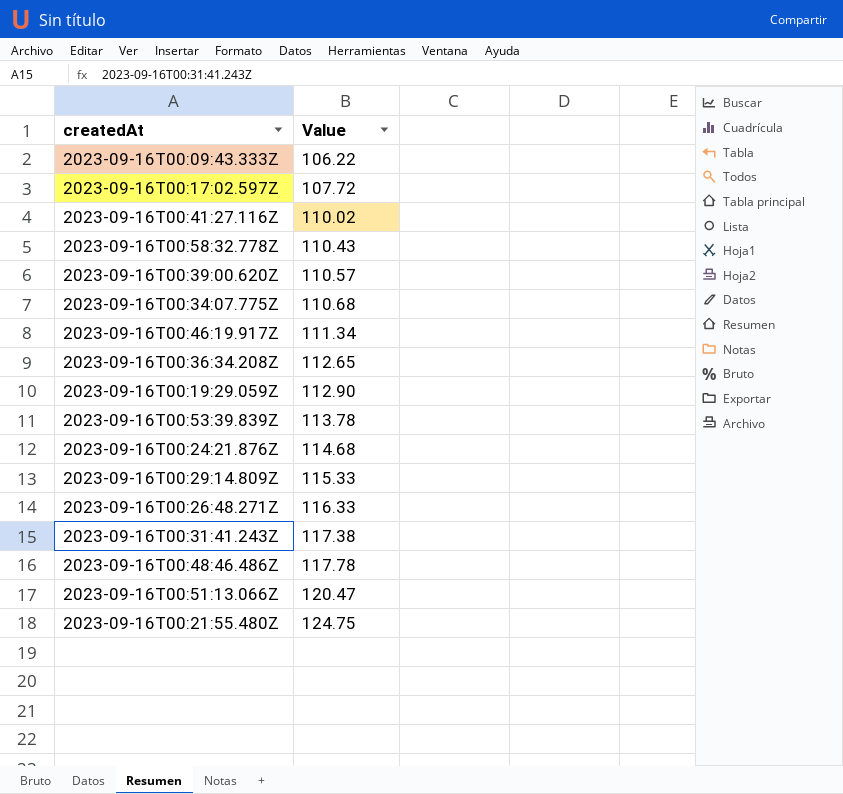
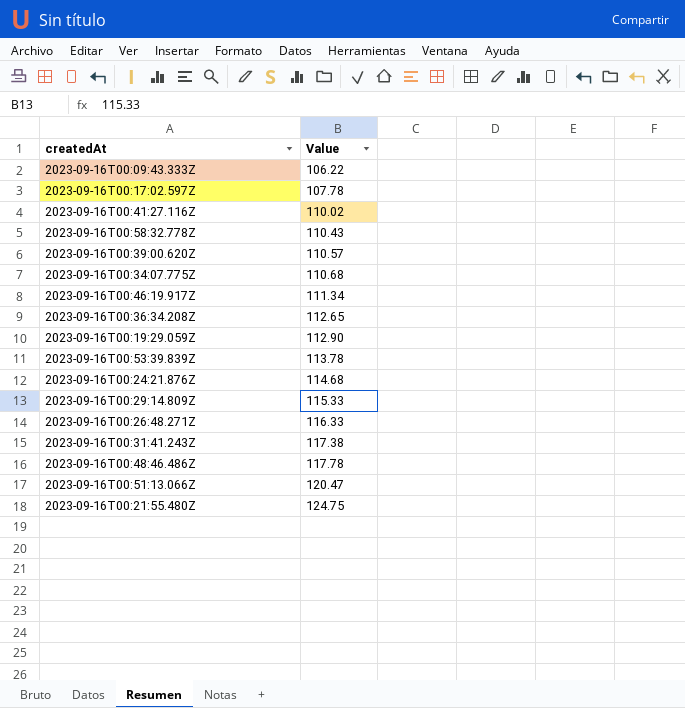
2023-09-16T00:17:02.597Z | Value: 107.72 -> 107.78

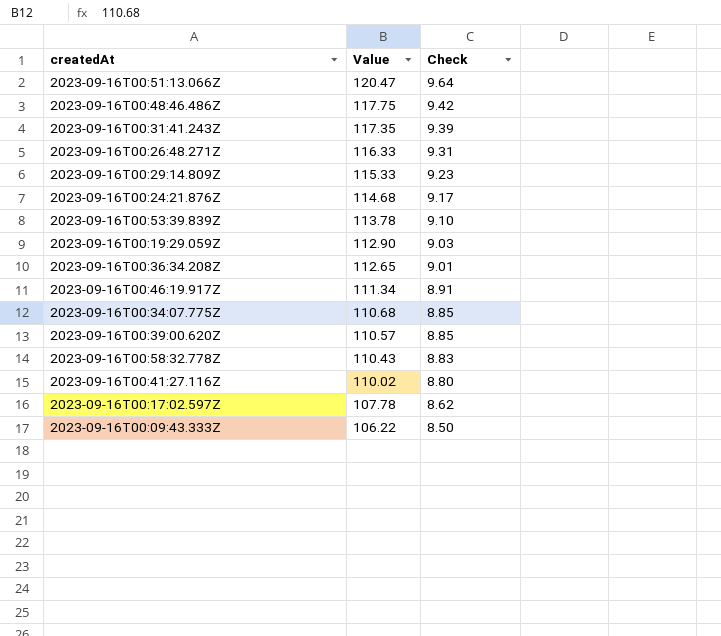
row order: Value ascending -> Value descending
column Check | formula: none -> [Value] * 0.08
row 2023-09-16T00:21:55.480Z: 124.75 -> none
2023-09-16T00:48:46.486Z | Value: 117.78 -> 117.75
2023-09-16T00:31:41.243Z | Value: 117.38 -> 117.35

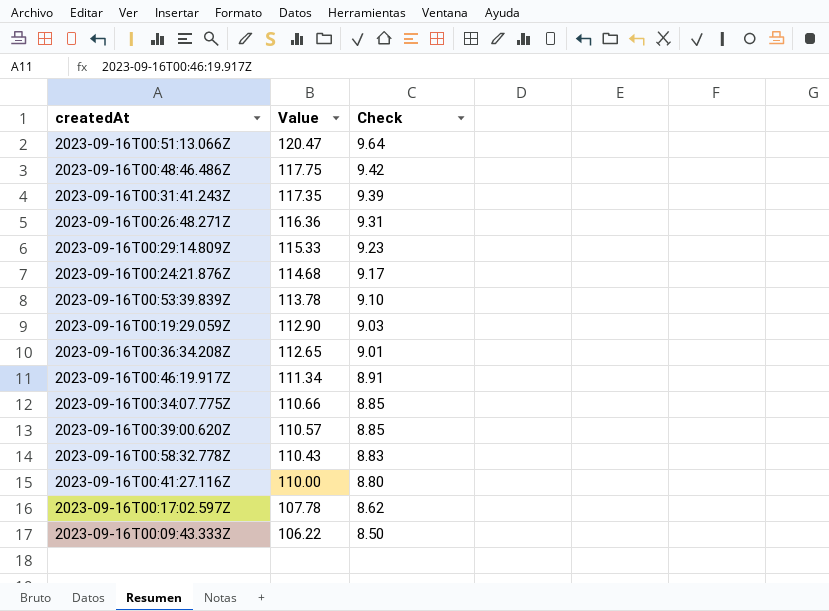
2023-09-16T00:26:48.271Z | Value: 116.33 -> 116.36
2023-09-16T00:34:07.775Z | Value: 110.68 -> 110.66
2023-09-16T00:41:27.116Z | Value: 110.02 -> 110.00

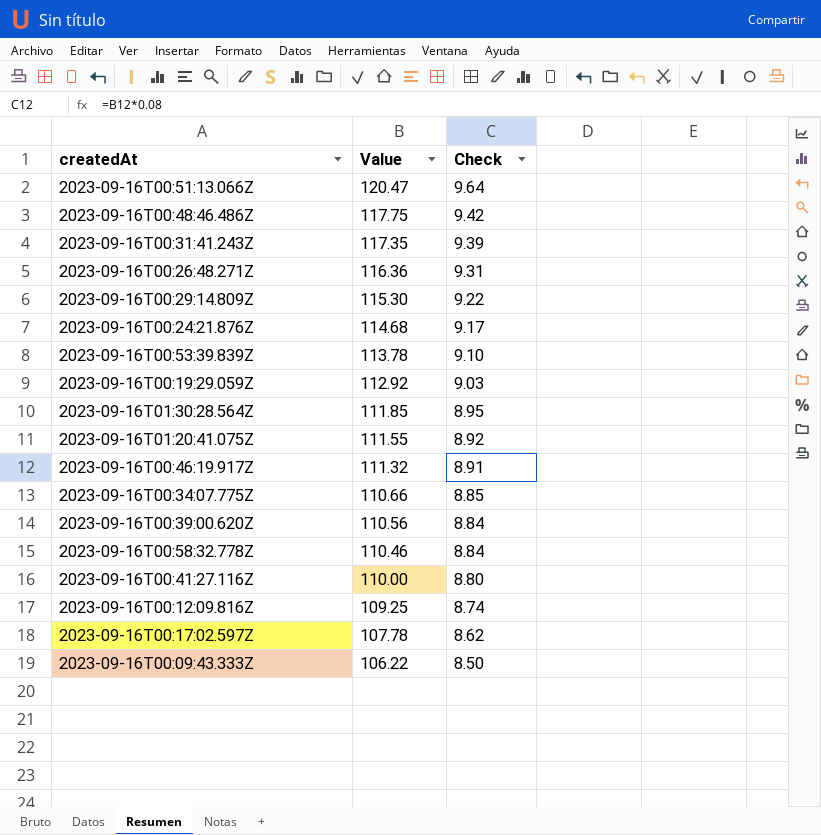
row 2023-09-16T00:36:34.208Z: 112.65 | 9.01 -> none
2023-09-16T00:29:14.809Z | Value: 115.33 -> 115.30
2023-09-16T00:29:14.809Z | Check: 9.23 -> 9.22
2023-09-16T00:19:29.059Z | Value: 112.90 -> 112.92
row 2023-09-16T01:30:28.564Z: none -> 111.85 | 8.95
row 2023-09-16T01:20:41.075Z: none -> 111.55 | 8.92
2023-09-16T00:46:19.917Z | Value: 111.34 -> 111.32
2023-09-16T00:39:00.620Z | Value: 110.57 -> 110.56
2023-09-16T00:39:00.620Z | Check: 8.85 -> 8.84
2023-09-16T00:58:32.778Z | Value: 110.43 -> 110.46
2023-09-16T00:58:32.778Z | Check: 8.83 -> 8.84
row 2023-09-16T00:12:09.816Z: none -> 109.25 | 8.74

